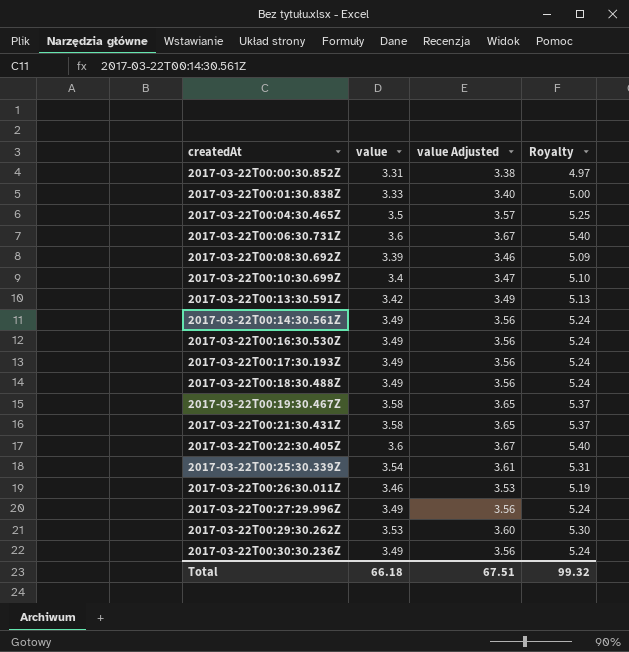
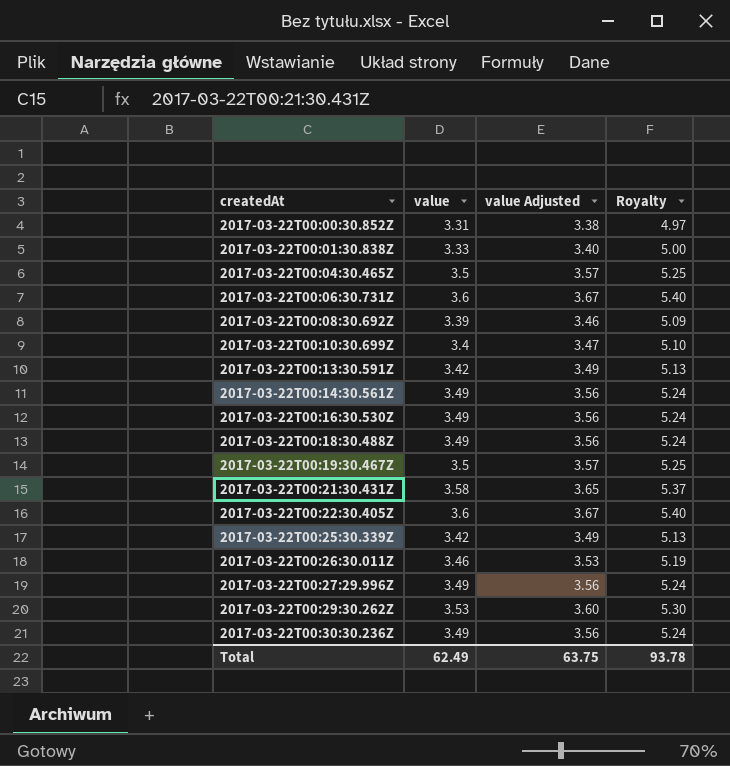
row 2017-03-22T00:17:30.193Z: 3.49 | 3.56 | 5.24 -> none
2017-03-22T00:19:30.467Z | value: 3.58 -> 3.5
2017-03-22T00:19:30.467Z | value Adjusted: 3.65 -> 3.57
2017-03-22T00:19:30.467Z | Royalty: 5.37 -> 5.25
2017-03-22T00:25:30.339Z | value: 3.54 -> 3.42
2017-03-22T00:25:30.339Z | value Adjusted: 3.61 -> 3.49
2017-03-22T00:25:30.339Z | Royalty: 5.31 -> 5.13
Total | value: 66.18 -> 62.49
Total | value Adjusted: 67.51 -> 63.75
Total | Royalty: 99.32 -> 93.78

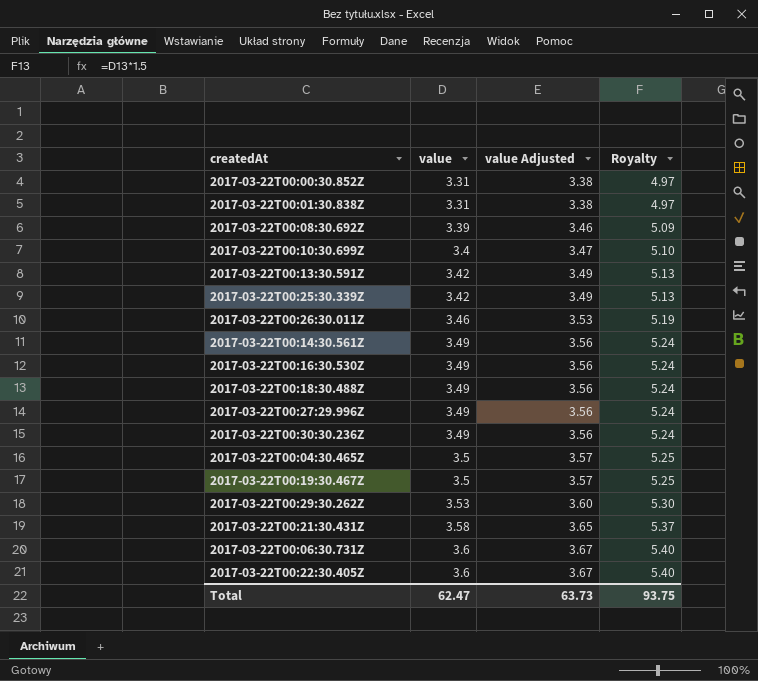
row order: createdAt ascending -> value ascending
2017-03-22T00:01:30.838Z | value: 3.33 -> 3.31
2017-03-22T00:01:30.838Z | value Adjusted: 3.40 -> 3.38
2017-03-22T00:01:30.838Z | Royalty: 5.00 -> 4.97
Total | value: 62.49 -> 62.47
Total | value Adjusted: 63.75 -> 63.73
Total | Royalty: 93.78 -> 93.75

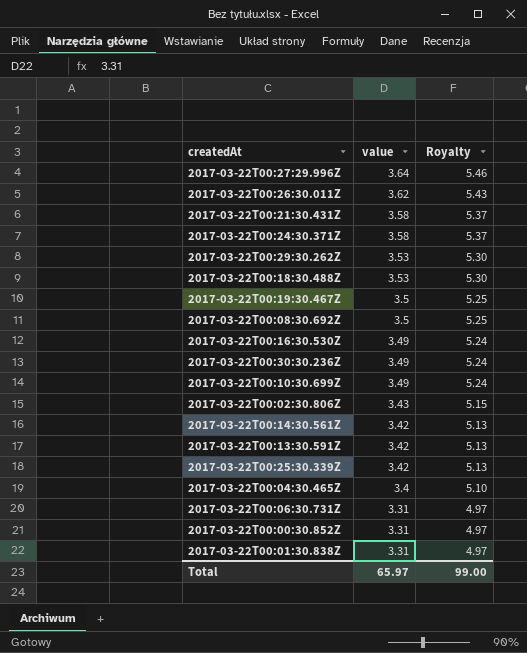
row order: value ascending -> value descending
column value Adjusted | formula: [value] * 1.02 -> none
row 2017-03-22T00:22:30.405Z: 3.6 | 3.67 | 5.40 -> none
2017-03-22T00:27:29.996Z | value: 3.49 -> 3.64
2017-03-22T00:27:29.996Z | Royalty: 5.24 -> 5.46
2017-03-22T00:26:30.011Z | value: 3.46 -> 3.62
2017-03-22T00:26:30.011Z | Royalty: 5.19 -> 5.43
row 2017-03-22T00:24:30.371Z: none -> 3.58 | 5.37
2017-03-22T00:18:30.488Z | value: 3.49 -> 3.53
2017-03-22T00:18:30.488Z | Royalty: 5.24 -> 5.30
2017-03-22T00:08:30.692Z | value: 3.39 -> 3.5
2017-03-22T00:08:30.692Z | Royalty: 5.09 -> 5.25
2017-03-22T00:10:30.699Z | value: 3.4 -> 3.49
2017-03-22T00:10:30.699Z | Royalty: 5.10 -> 5.24
row 2017-03-22T00:02:30.806Z: none -> 3.43 | 5.15
2017-03-22T00:14:30.561Z | value: 3.49 -> 3.42
2017-03-22T00:14:30.561Z | Royalty: 5.24 -> 5.13
2017-03-22T00:04:30.465Z | value: 3.5 -> 3.4
2017-03-22T00:04:30.465Z | Royalty: 5.25 -> 5.10
2017-03-22T00:06:30.731Z | value: 3.6 -> 3.31
2017-03-22T00:06:30.731Z | Royalty: 5.40 -> 4.97
Total | value: 62.47 -> 65.97
Total | Royalty: 93.75 -> 99.00

